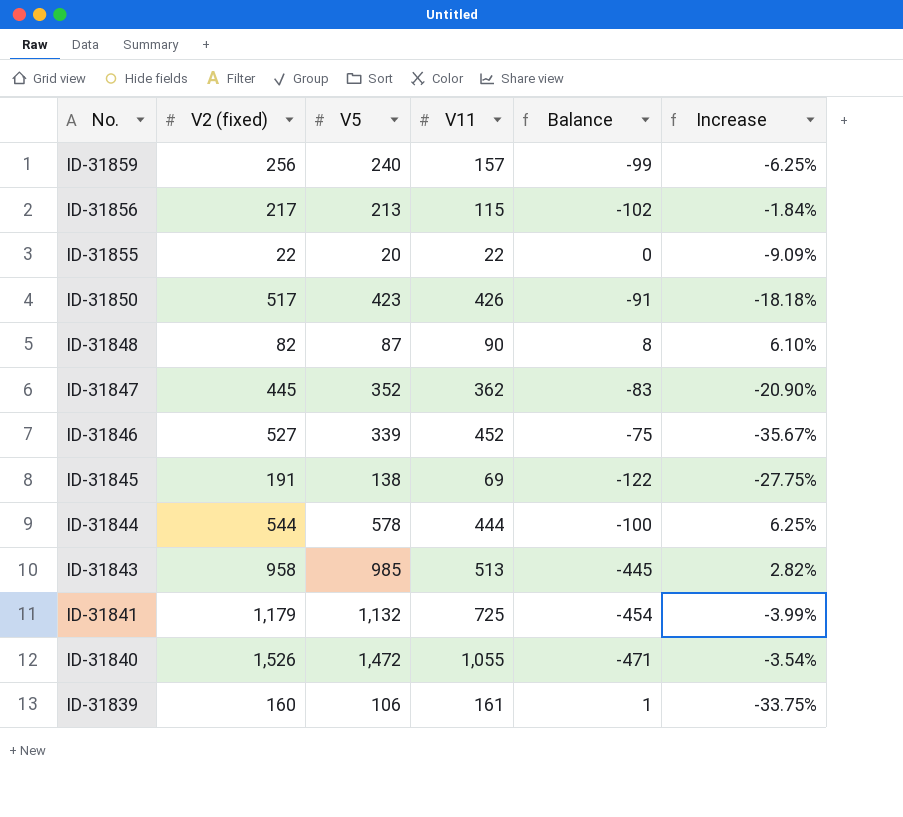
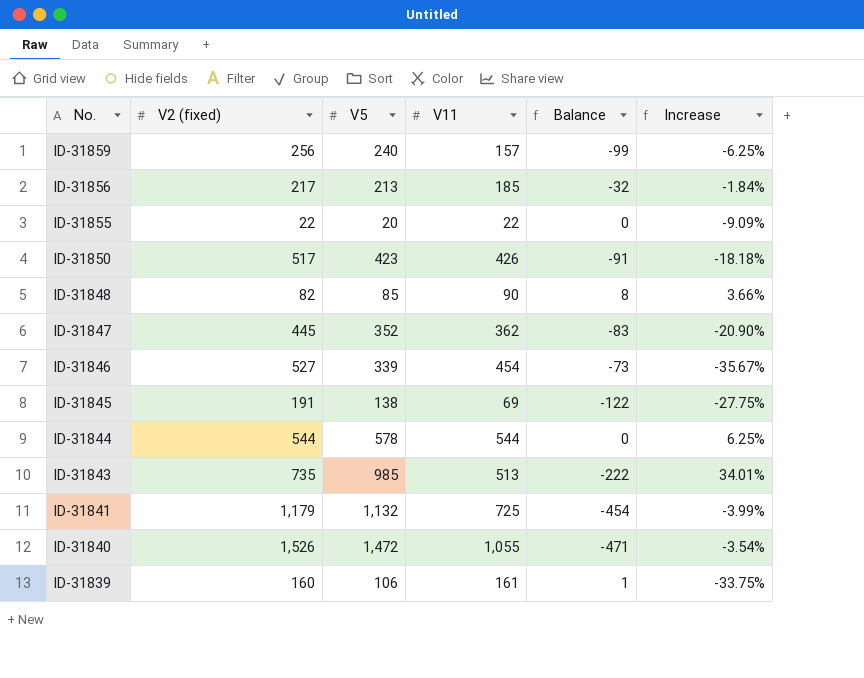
ID-31856 | V11: 115 -> 185
ID-31856 | Balance: -102 -> -32
ID-31848 | V5: 87 -> 85
ID-31848 | Increase: 6.10% -> 3.66%
ID-31846 | V11: 452 -> 454
ID-31846 | Balance: -75 -> -73
ID-31844 | V11: 444 -> 544
ID-31844 | Balance: -100 -> 0
ID-31843 | V2 (fixed): 958 -> 735
ID-31843 | Balance: -445 -> -222
ID-31843 | Increase: 2.82% -> 34.01%

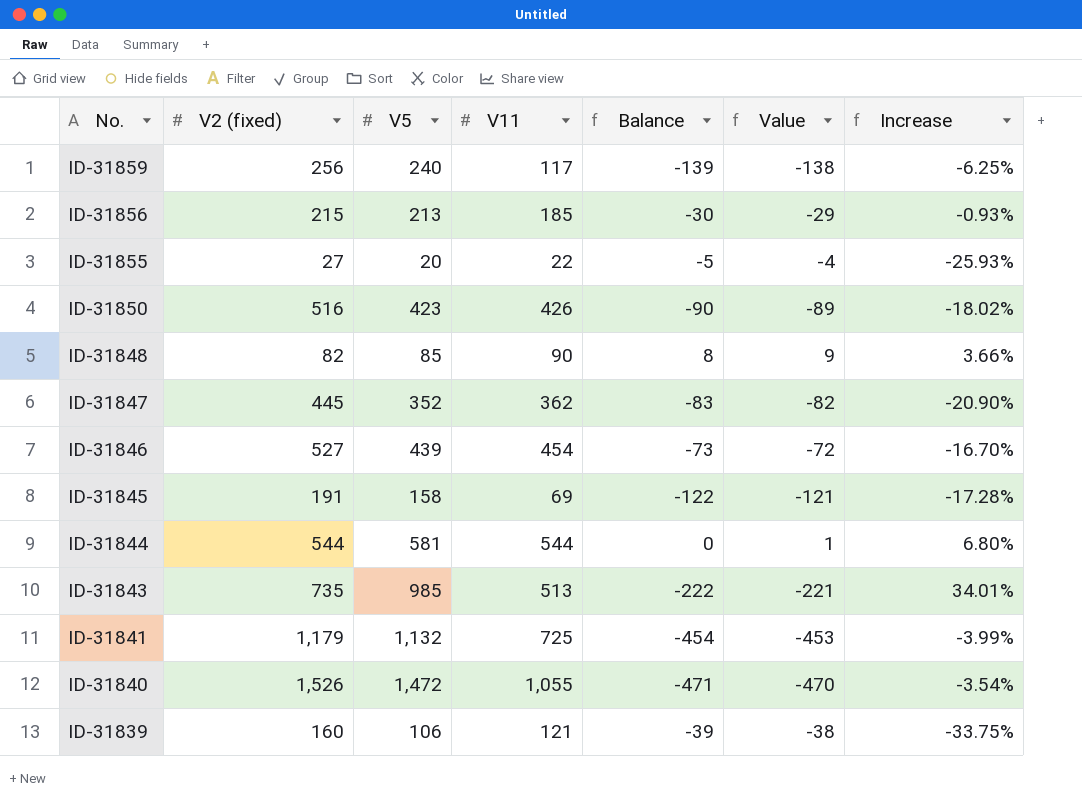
column Value | formula: none -> [Balance] + 1
ID-31859 | V11: 157 -> 117
ID-31859 | Balance: -99 -> -139
ID-31856 | V2 (fixed): 217 -> 215
ID-31856 | Balance: -32 -> -30
ID-31856 | Increase: -1.84% -> -0.93%
ID-31855 | V2 (fixed): 22 -> 27
ID-31855 | Balance: 0 -> -5
ID-31855 | Increase: -9.09% -> -25.93%
ID-31850 | V2 (fixed): 517 -> 516
ID-31850 | Balance: -91 -> -90
ID-31850 | Increase: -18.18% -> -18.02%
ID-31846 | V5: 339 -> 439
ID-31846 | Increase: -35.67% -> -16.70%
ID-31845 | V5: 138 -> 158
ID-31845 | Increase: -27.75% -> -17.28%
ID-31844 | V5: 578 -> 581
ID-31844 | Increase: 6.25% -> 6.80%
ID-31839 | V11: 161 -> 121
ID-31839 | Balance: 1 -> -39

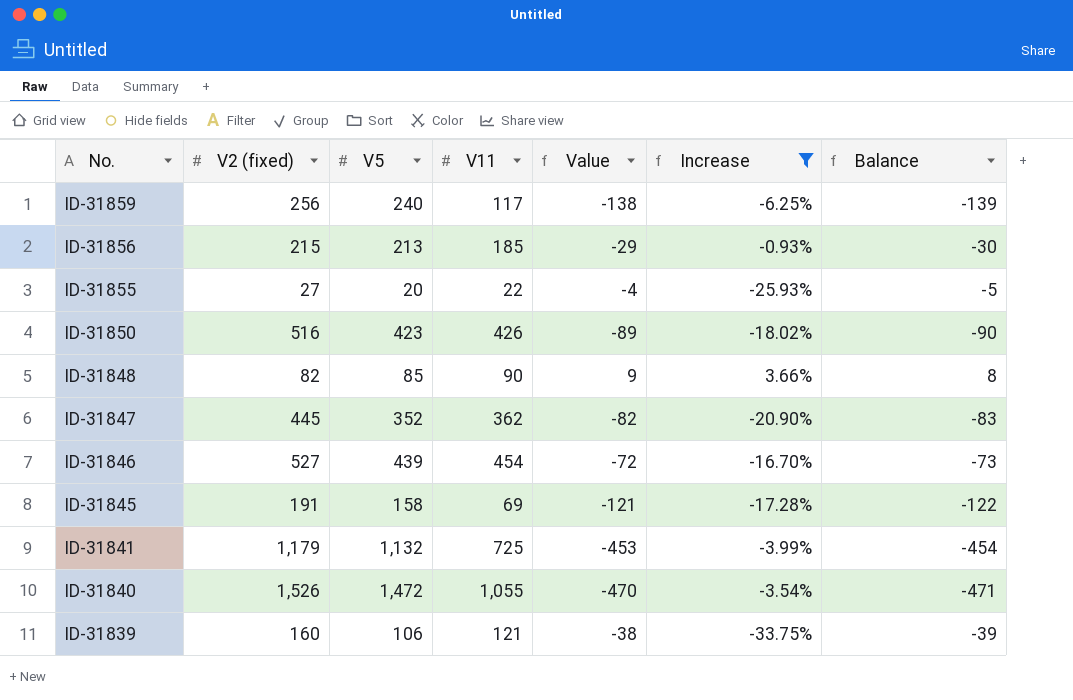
filter: none -> Increase <= 3.66%
column Balance | position: 5 -> 7

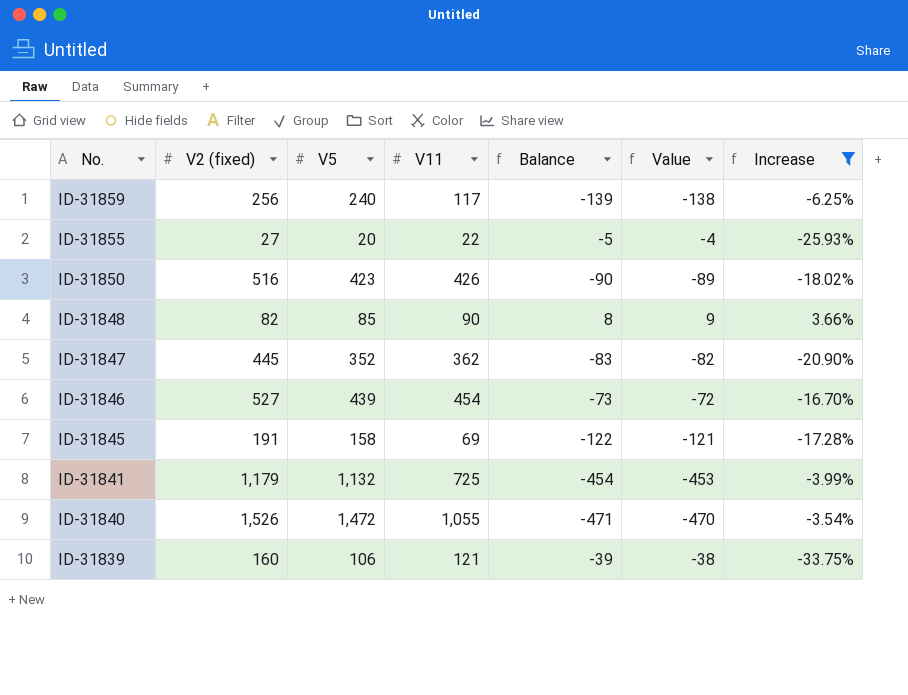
column Balance | position: 7 -> 5
row ID-31856: 215 | 213 | 185 | -29 | -0.93% | -30 -> none

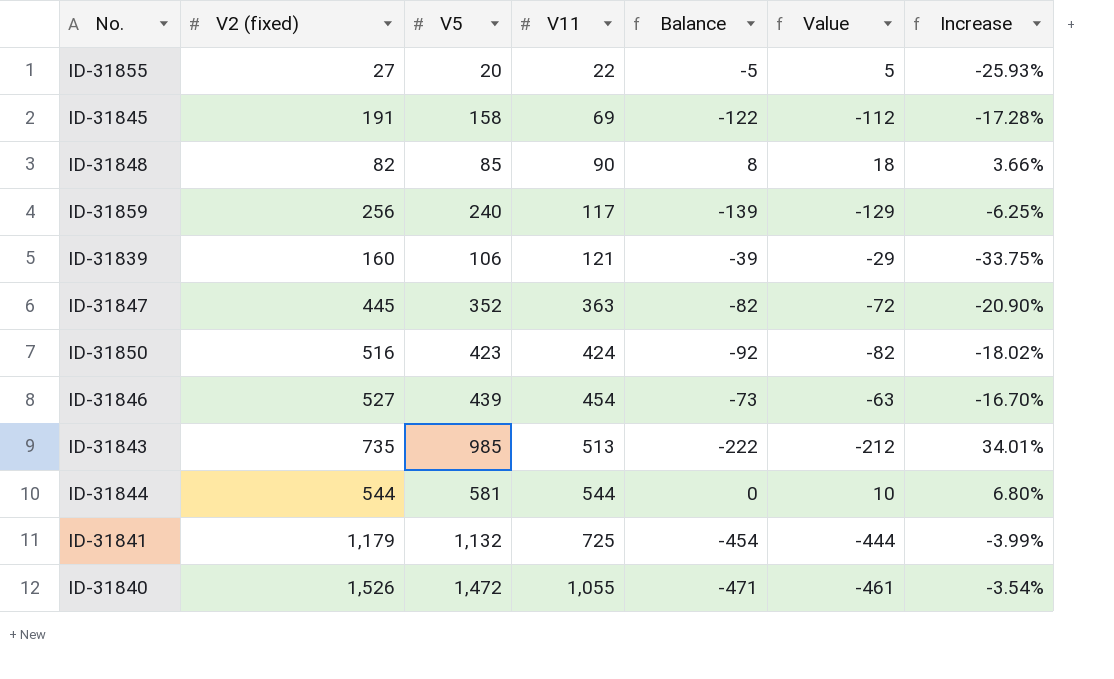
filter: Increase <= 3.66% -> none
row order: No. descending -> V11 ascending
column Value | formula: [Balance] + 1 -> [Balance] + 10
ID-31847 | V11: 362 -> 363
ID-31847 | Balance: -83 -> -82
ID-31850 | V11: 426 -> 424
ID-31850 | Balance: -90 -> -92

